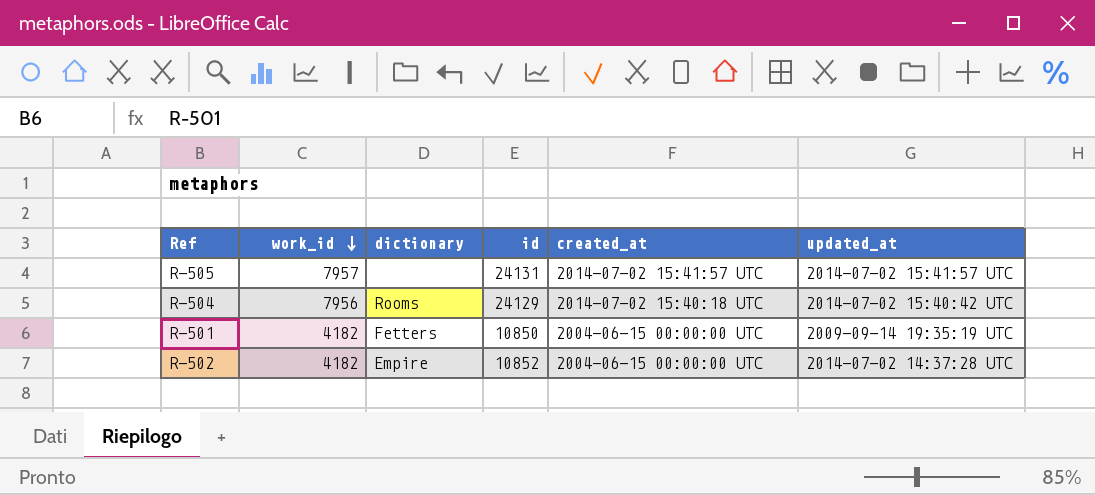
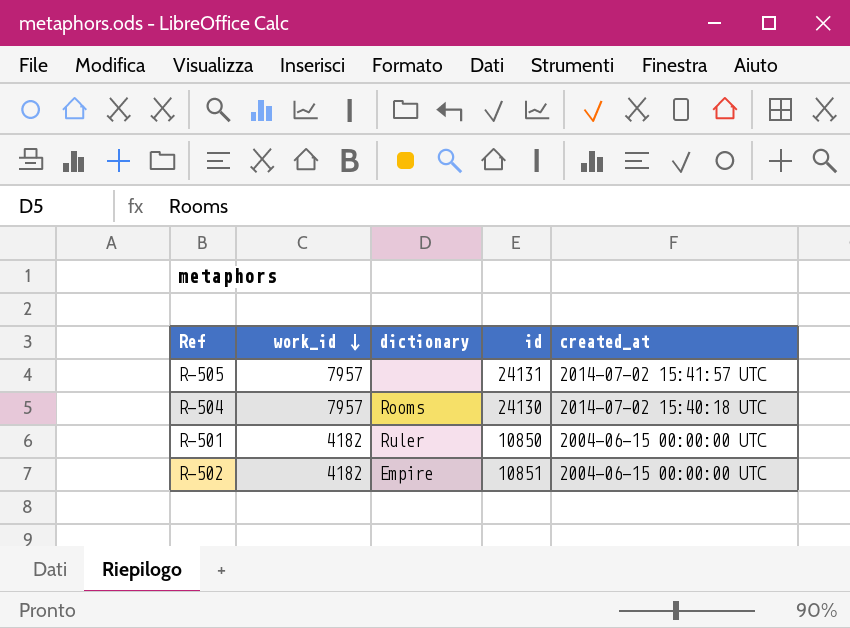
column updated_at | position: 6 -> none
R-504 | work_id: 7956 -> 7957
R-504 | id: 24129 -> 24130
R-501 | dictionary: Fetters -> Ruler
R-502 | id: 10852 -> 10851

